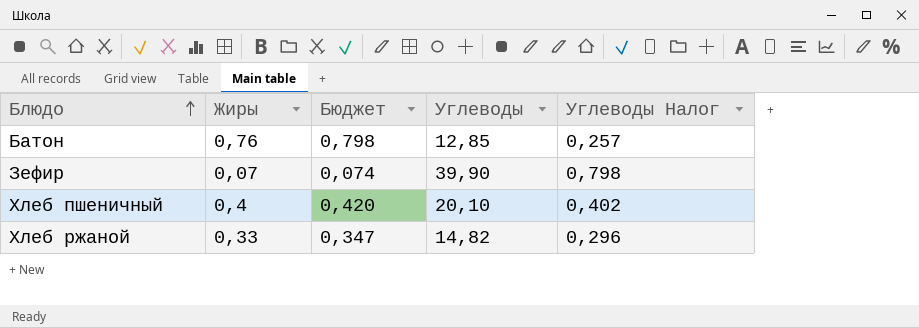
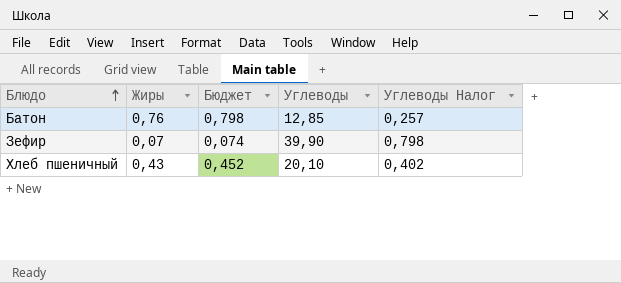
row Хлеб ржаной: 0,33 | 0,347 | 14,82 | 0,296 -> none
Хлеб пшеничный | Жиры: 0,4 -> 0,43
Хлеб пшеничный | Бюджет: 0,420 -> 0,452

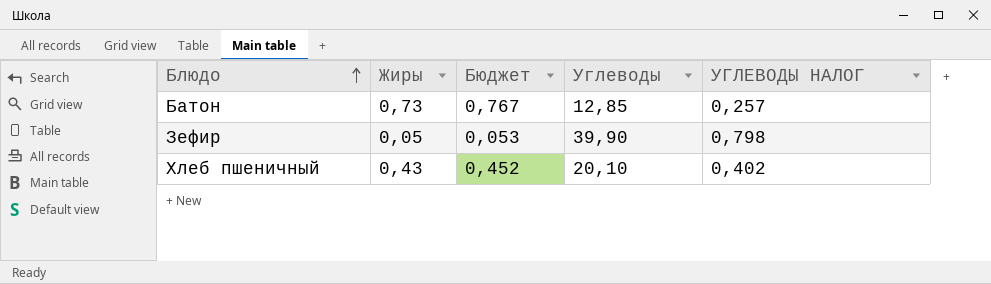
column name: Углеводы Налог -> УГЛЕВОДЫ НАЛОГ
Батон | Жиры: 0,76 -> 0,73
Батон | Бюджет: 0,798 -> 0,767
Зефир | Жиры: 0,07 -> 0,05
Зефир | Бюджет: 0,074 -> 0,053

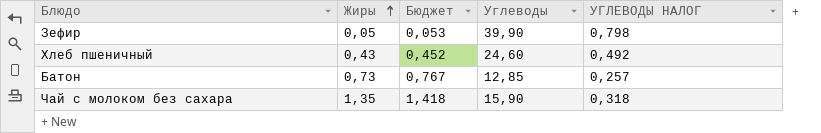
row order: Блюдо ascending -> Жиры ascending
Хлеб пшеничный | Углеводы: 20,10 -> 24,60
Хлеб пшеничный | УГЛЕВОДЫ НАЛОГ: 0,402 -> 0,492
row Чай с молоком без сахара: none -> 1,35 | 1,418 | 15,90 | 0,318

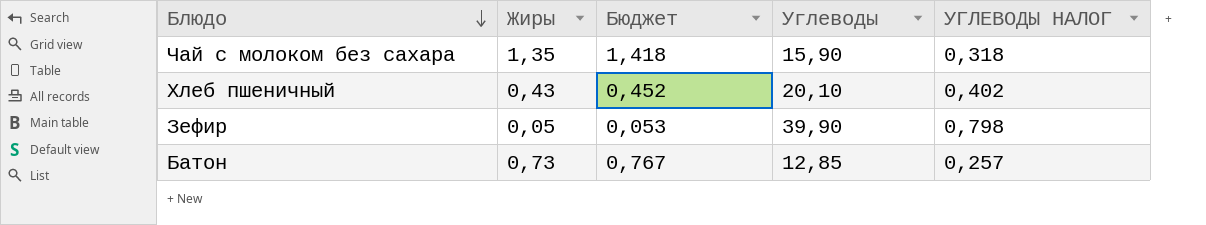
row order: Жиры ascending -> Блюдо descending
Хлеб пшеничный | Углеводы: 24,60 -> 20,10
Хлеб пшеничный | УГЛЕВОДЫ НАЛОГ: 0,492 -> 0,402

